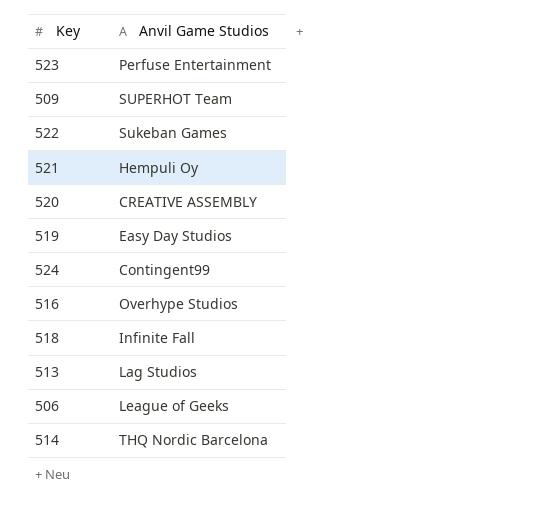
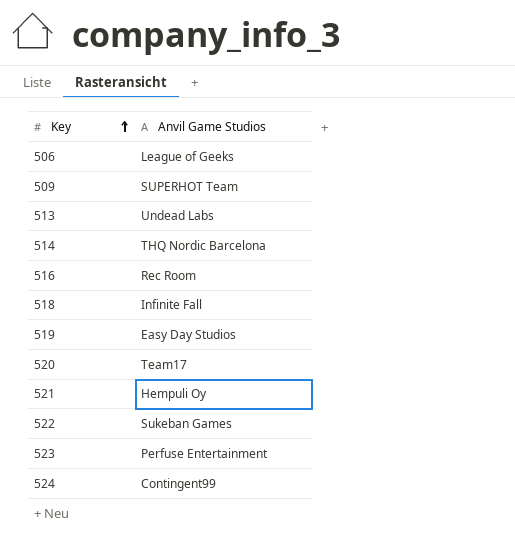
row order: none -> Key ascending
513 | Anvil Game Studios: Lag Studios -> Undead Labs
516 | Anvil Game Studios: Overhype Studios -> Rec Room
520 | Anvil Game Studios: CREATIVE ASSEMBLY -> Team17

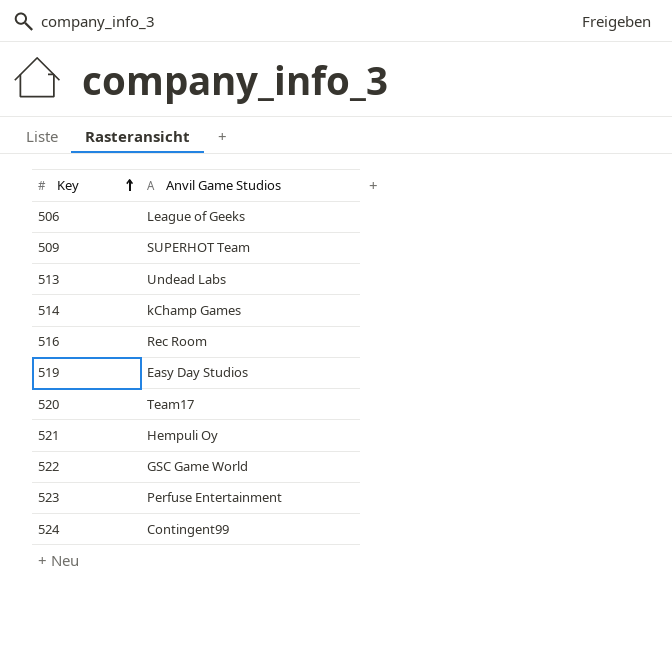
row 518: Infinite Fall -> none
514 | Anvil Game Studios: THQ Nordic Barcelona -> kChamp Games
522 | Anvil Game Studios: Sukeban Games -> GSC Game World

